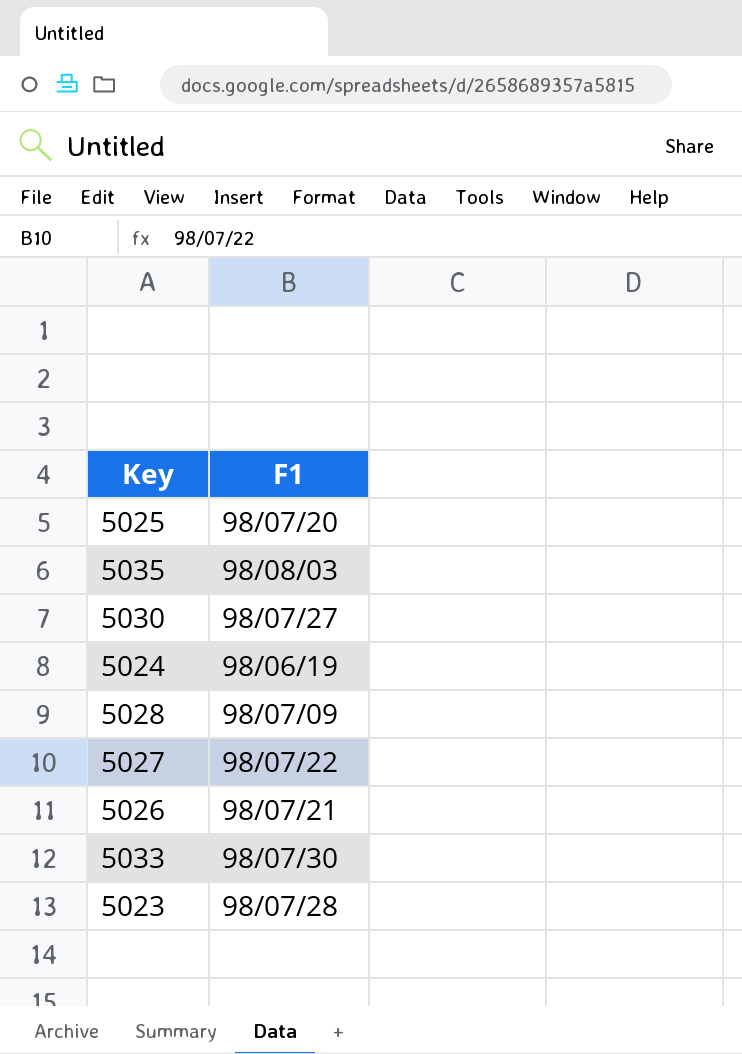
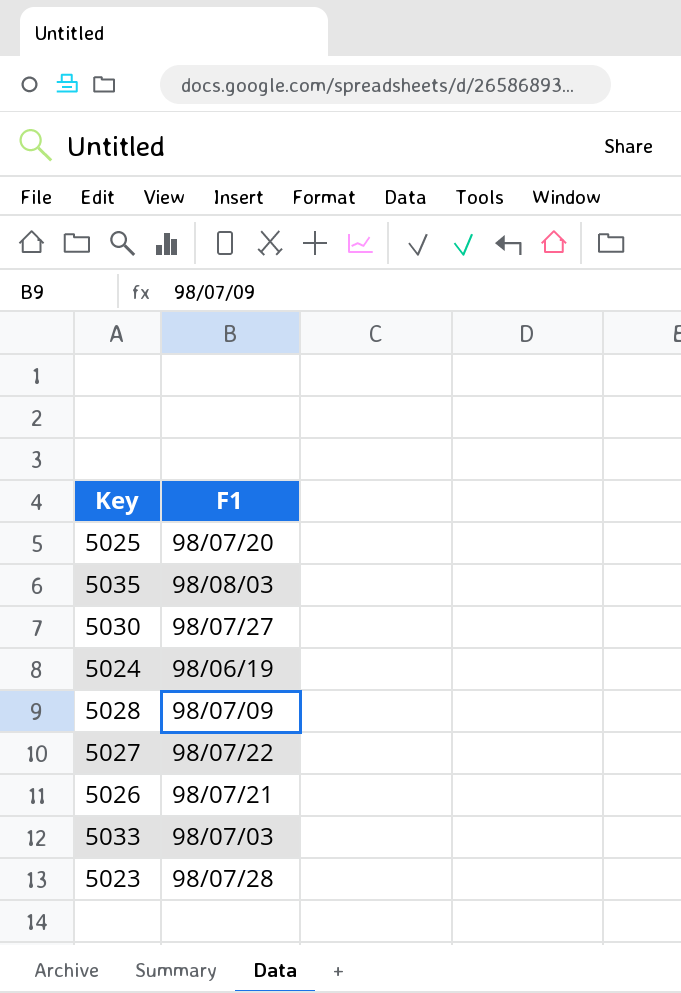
5033 | F1: 98/07/30 -> 98/07/03

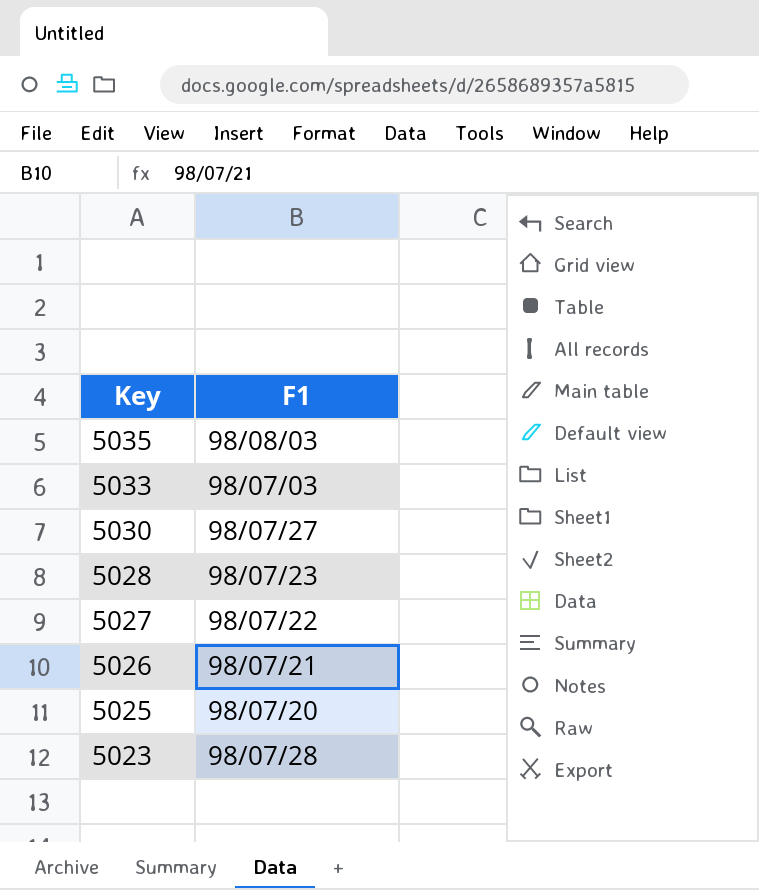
row order: none -> Key descending
row 5024: 98/06/19 -> none
5028 | F1: 98/07/09 -> 98/07/23

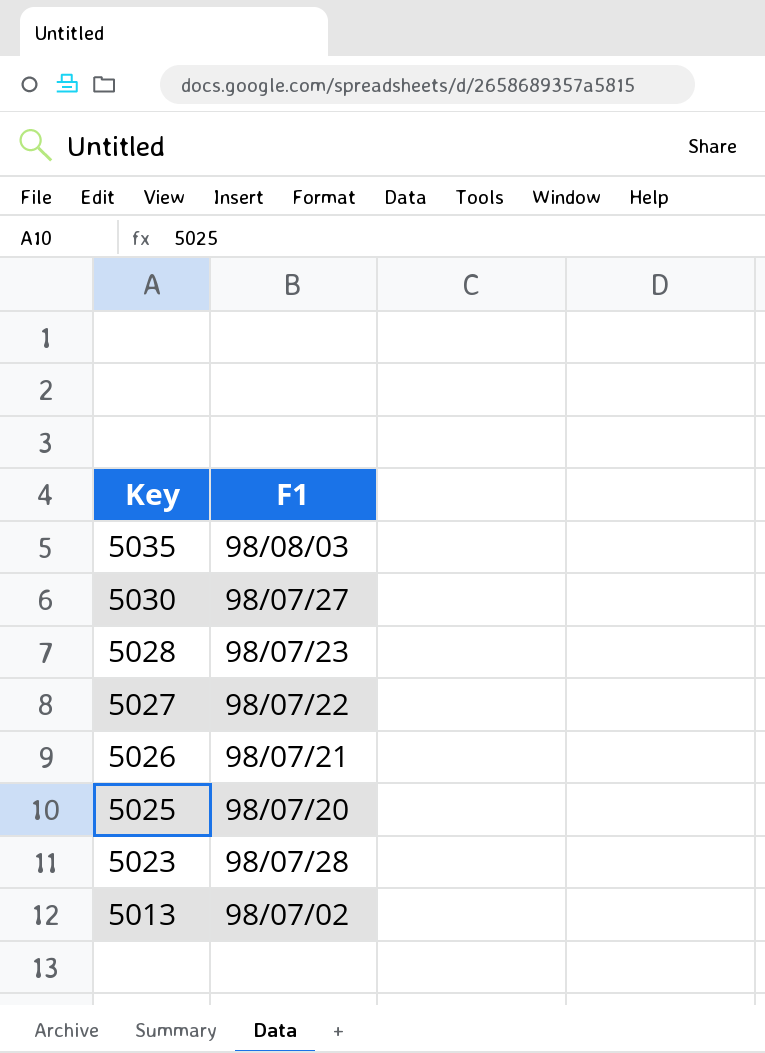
row 5033: 98/07/03 -> none
row 5013: none -> 98/07/02

